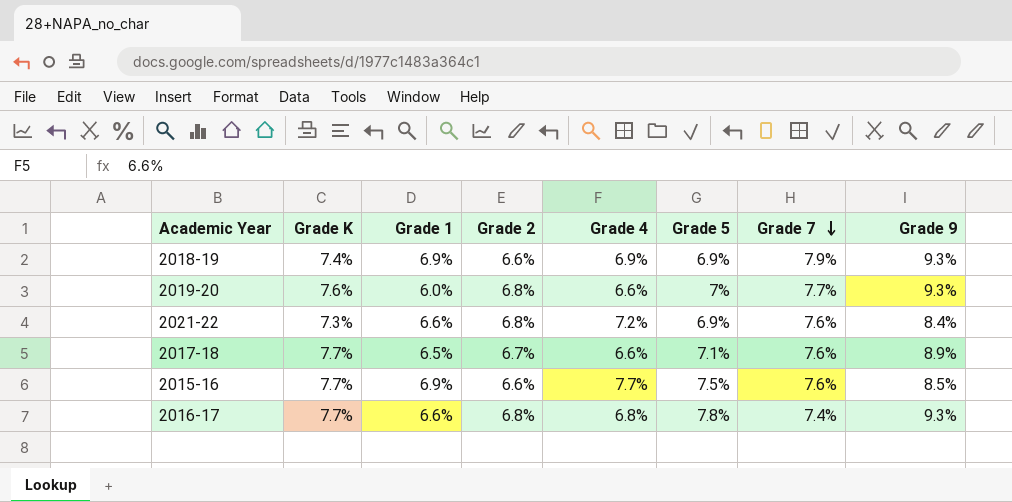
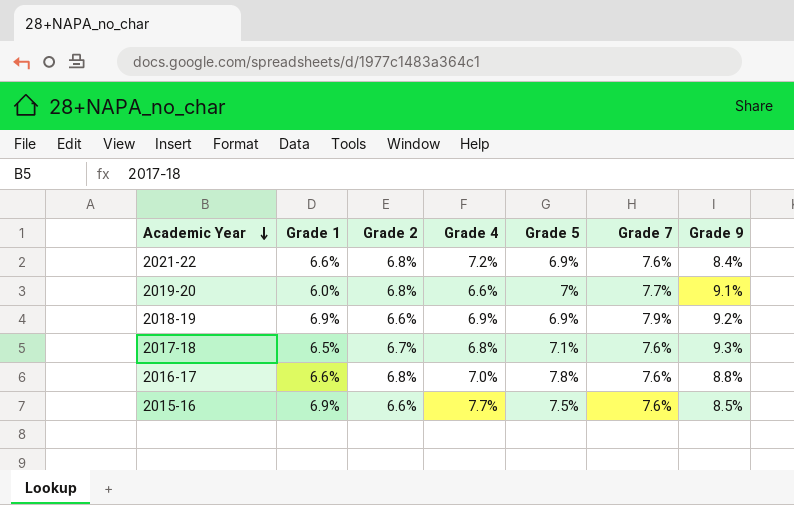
row order: Grade 7 descending -> Academic Year descending
column Grade K | position: 2 -> none
2019-20 | Grade 9: 9.3% -> 9.1%
2018-19 | Grade 9: 9.3% -> 9.2%
2017-18 | Grade 4: 6.6% -> 6.8%
2017-18 | Grade 9: 8.9% -> 9.3%
2016-17 | Grade 4: 6.8% -> 7.0%
2016-17 | Grade 7: 7.4% -> 7.6%
2016-17 | Grade 9: 9.3% -> 8.8%

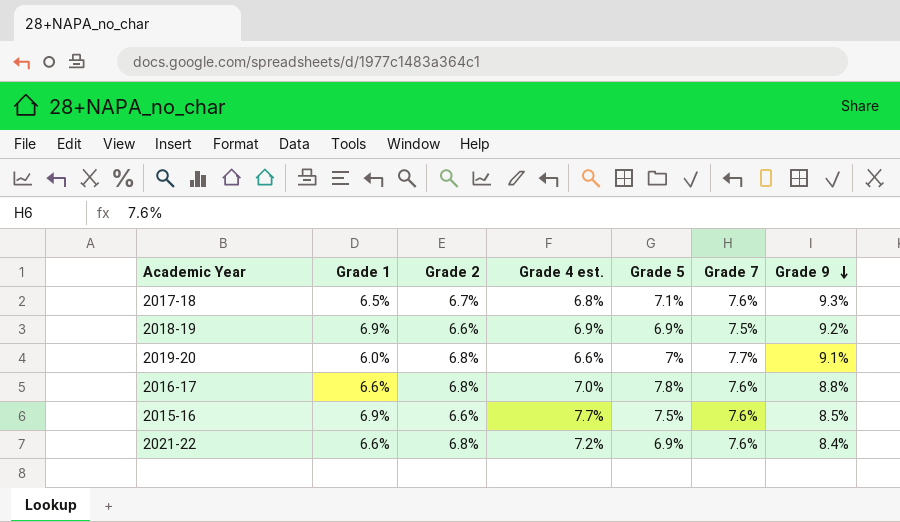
row order: Academic Year descending -> Grade 9 descending
column name: Grade 4 -> Grade 4 est.
2018-19 | Grade 7: 7.9% -> 7.5%

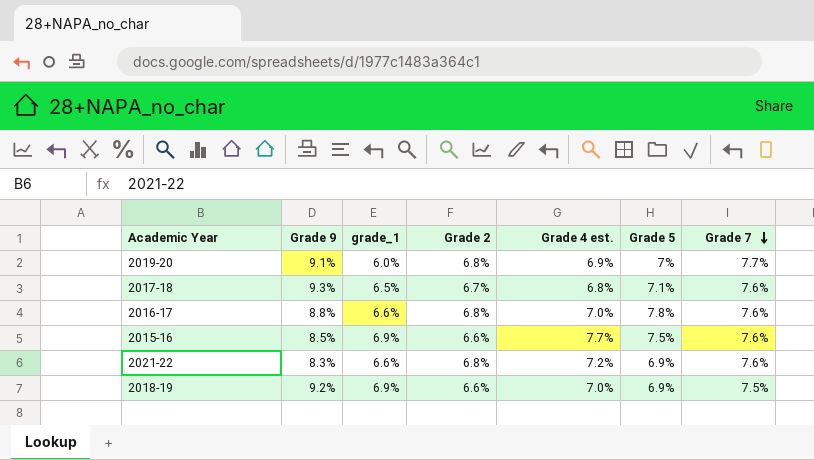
row order: Grade 9 descending -> Grade 7 descending
column Grade 9 | position: 7 -> 2
column name: Grade 1 -> grade_1
2019-20 | Grade 4 est.: 6.6% -> 6.9%
2021-22 | Grade 9: 8.4% -> 8.3%
2018-19 | Grade 4 est.: 6.9% -> 7.0%

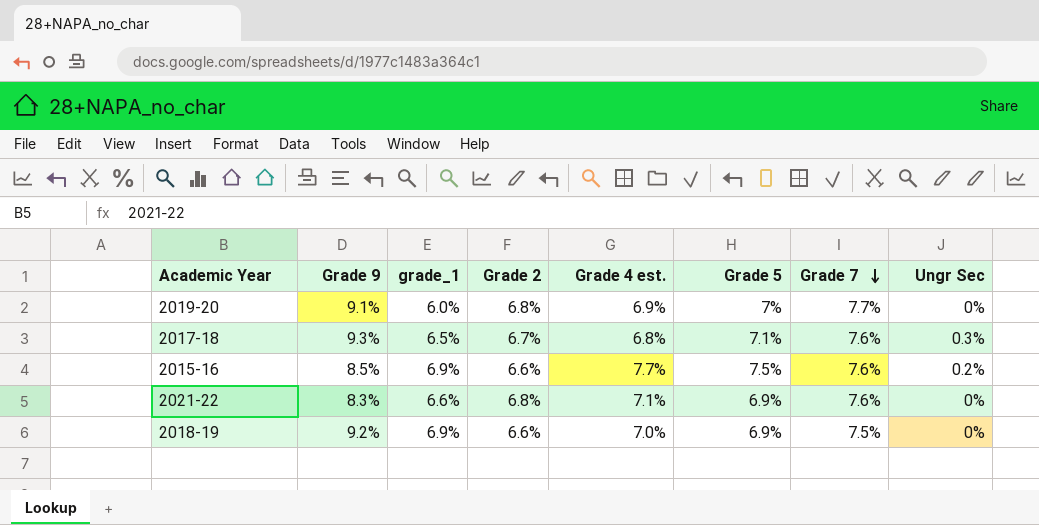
column Ungr Sec | position: none -> 8
row 2016-17: 8.8% | 6.6% | 6.8% | 7.0% | 7.8% | 7.6% -> none
2021-22 | Grade 4 est.: 7.2% -> 7.1%

